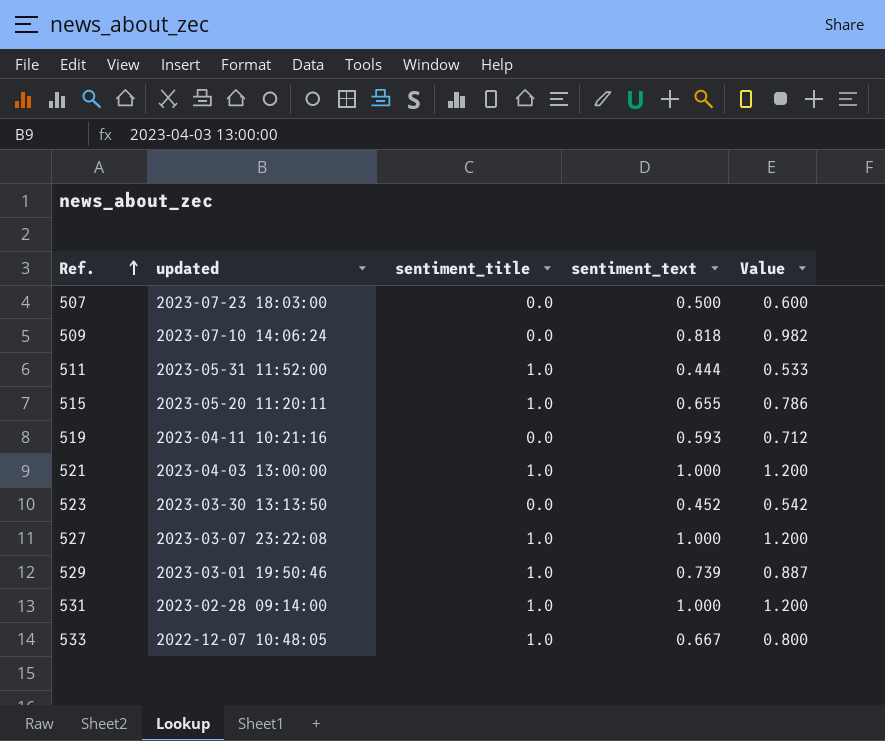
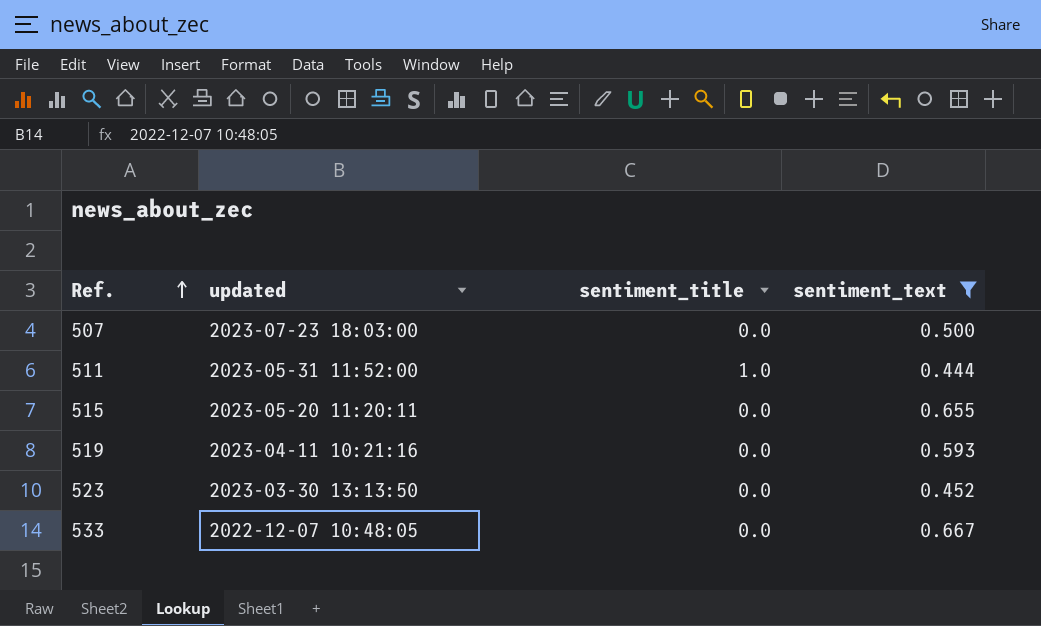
filter: none -> sentiment_text <= 0.667
column Value | formula: [sentiment_text] * 1.2 -> none
515 | sentiment_title: 1.0 -> 0.0
533 | sentiment_title: 1.0 -> 0.0

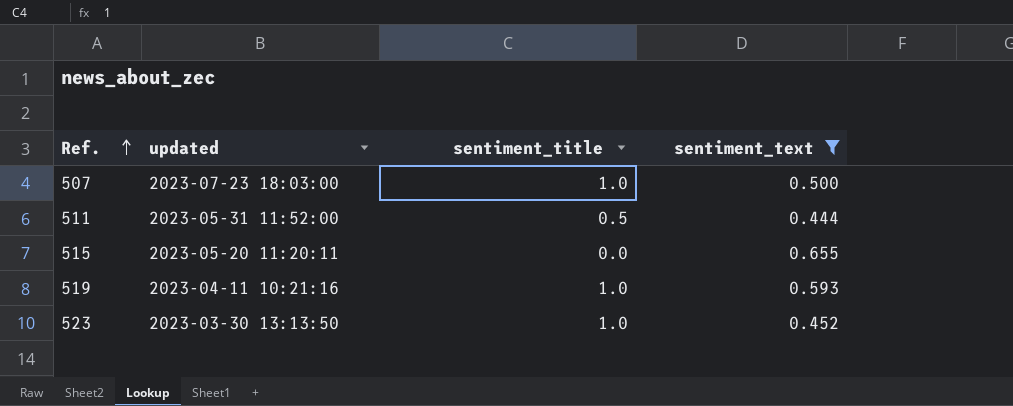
row 533: 2022-12-07 10:48:05 | 0.0 | 0.667 -> none
507 | sentiment_title: 0.0 -> 1.0
511 | sentiment_title: 1.0 -> 0.5
519 | sentiment_title: 0.0 -> 1.0
523 | sentiment_title: 0.0 -> 1.0

